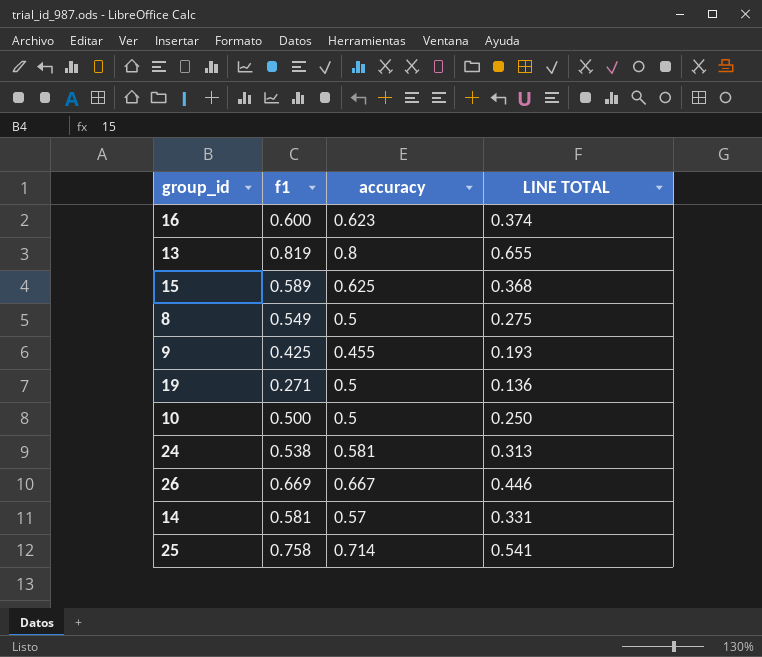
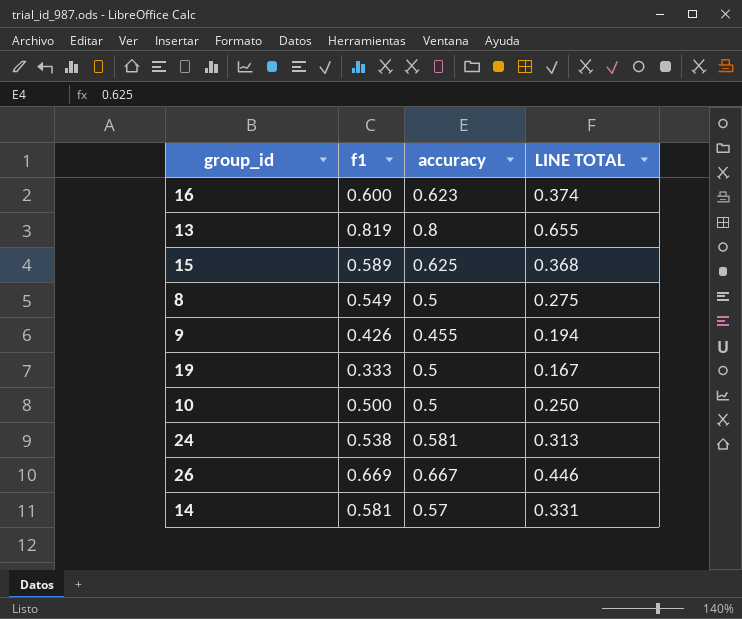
row 25: 0.758 | 0.714 | 0.541 -> none
9 | f1: 0.425 -> 0.426
9 | LINE TOTAL: 0.193 -> 0.194
19 | f1: 0.271 -> 0.333
19 | LINE TOTAL: 0.136 -> 0.167

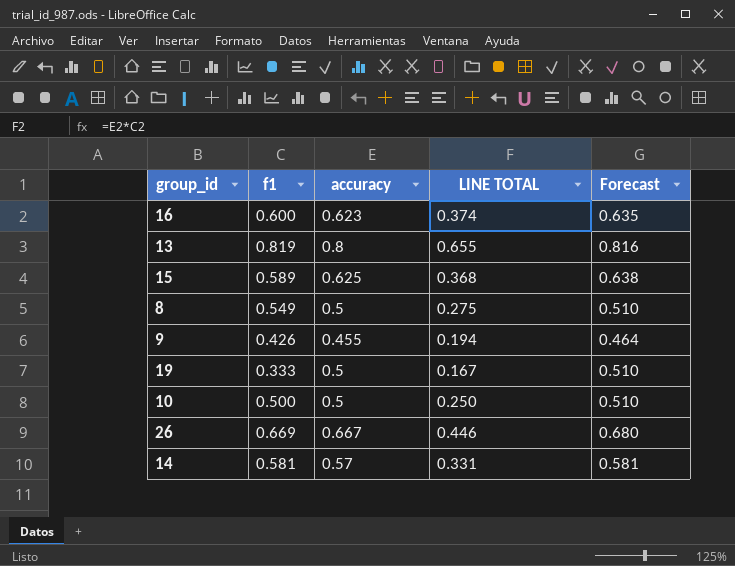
column Forecast | formula: none -> [accuracy] * 1.02
row 24: 0.538 | 0.581 | 0.313 -> none

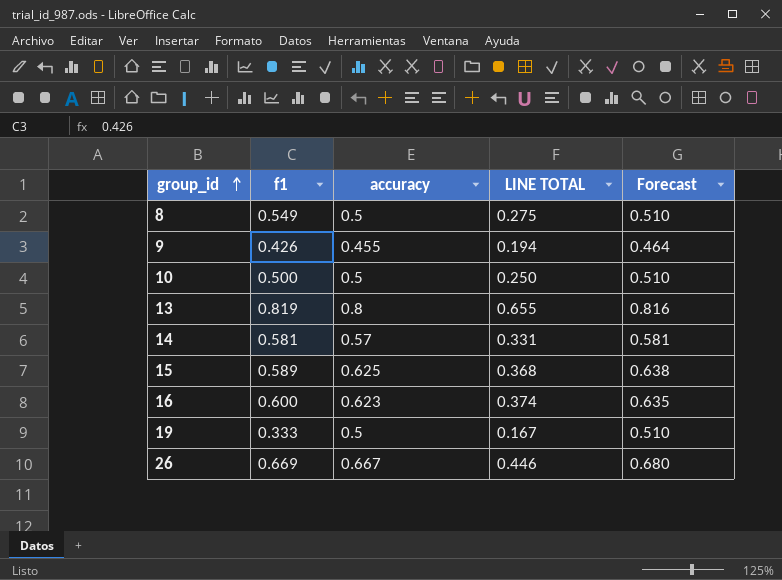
row order: none -> group_id ascending

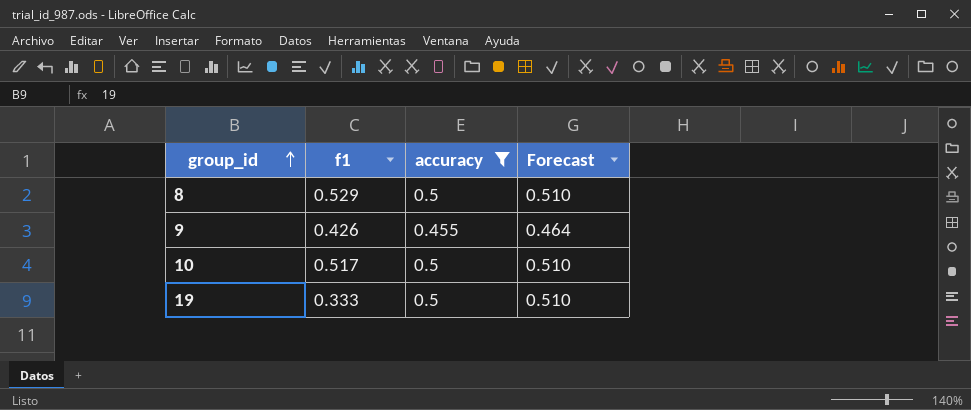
filter: none -> accuracy <= 0.5
column LINE TOTAL | formula: [f1] * [accuracy] -> none
8 | f1: 0.549 -> 0.529
10 | f1: 0.500 -> 0.517

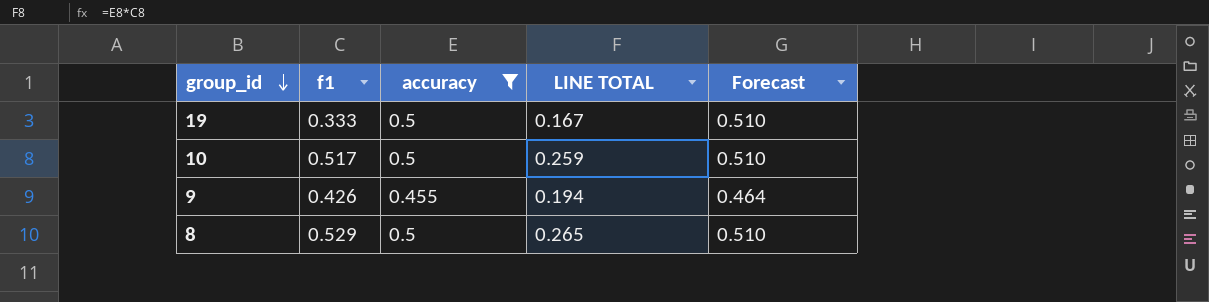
row order: group_id ascending -> group_id descending
column LINE TOTAL | formula: none -> [f1] * [accuracy]

